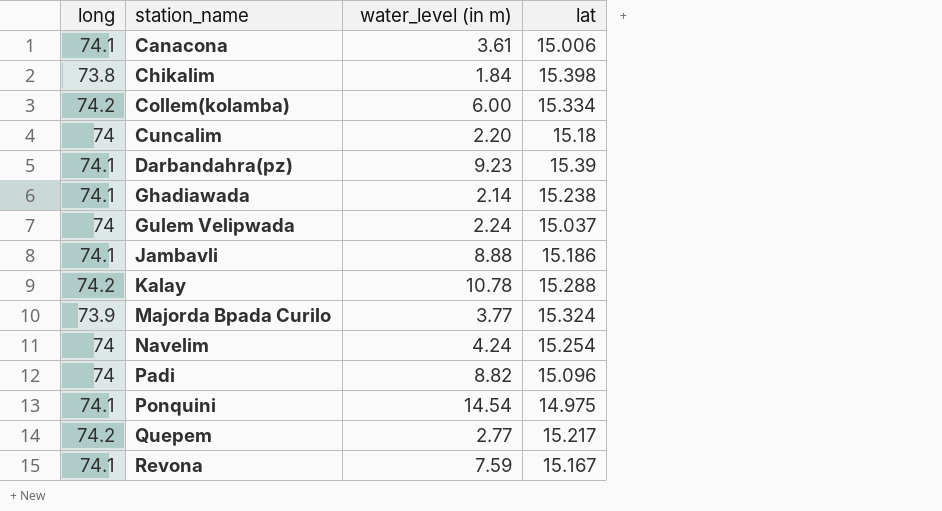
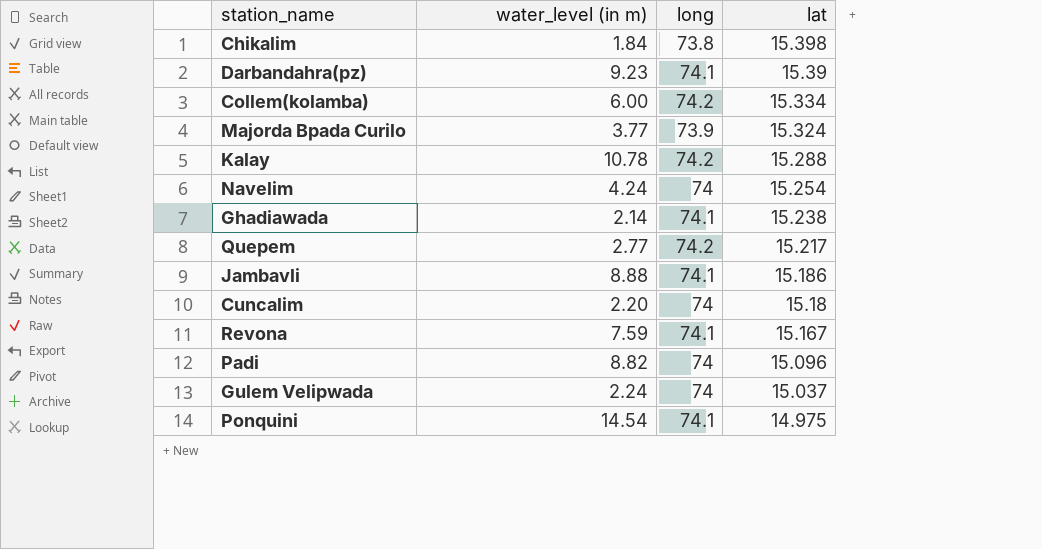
row order: station_name ascending -> lat descending
column long | position: 1 -> 3
row Canacona: 74.1 | 3.61 | 15.006 -> none

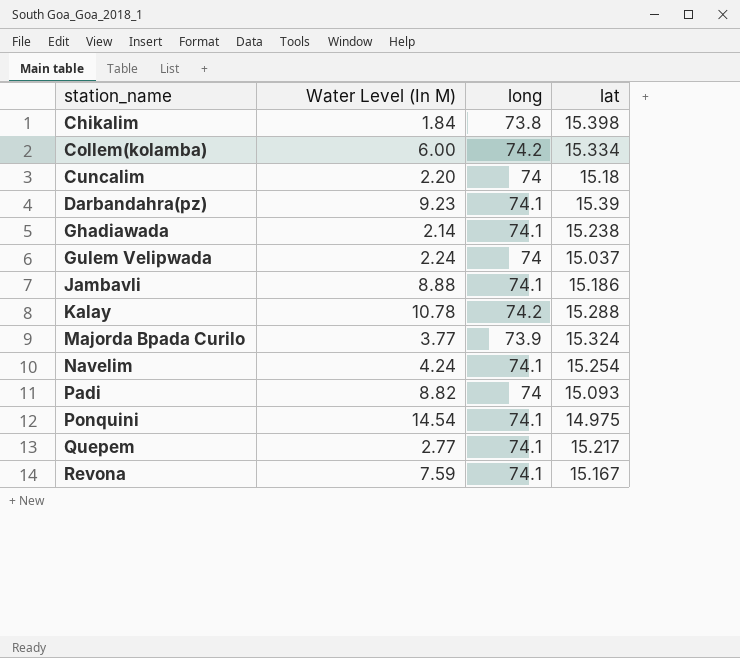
row order: lat descending -> station_name ascending
column name: water_level (in m) -> Water Level (In M)
Navelim | long: 74 -> 74.1
Padi | lat: 15.096 -> 15.093
Quepem | long: 74.2 -> 74.1

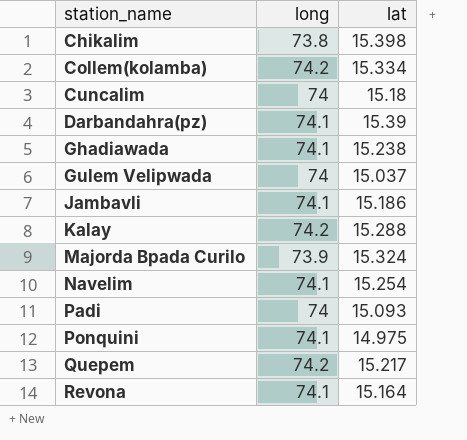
column Water Level (In M) | position: 2 -> none
Quepem | long: 74.1 -> 74.2
Revona | lat: 15.167 -> 15.164

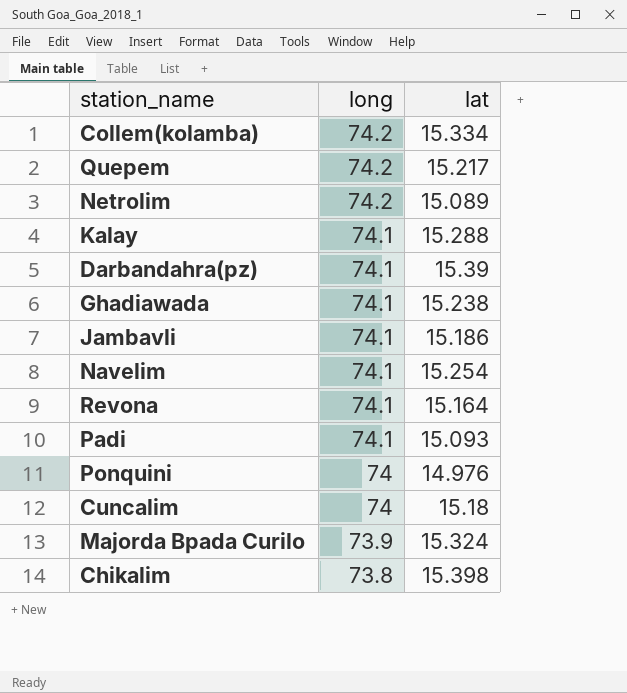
row order: station_name ascending -> long descending
row Gulem Velipwada: 74 | 15.037 -> none
row Netrolim: none -> 74.2 | 15.089
Kalay | long: 74.2 -> 74.1
Padi | long: 74 -> 74.1
Ponquini | long: 74.1 -> 74
Ponquini | lat: 14.975 -> 14.976

